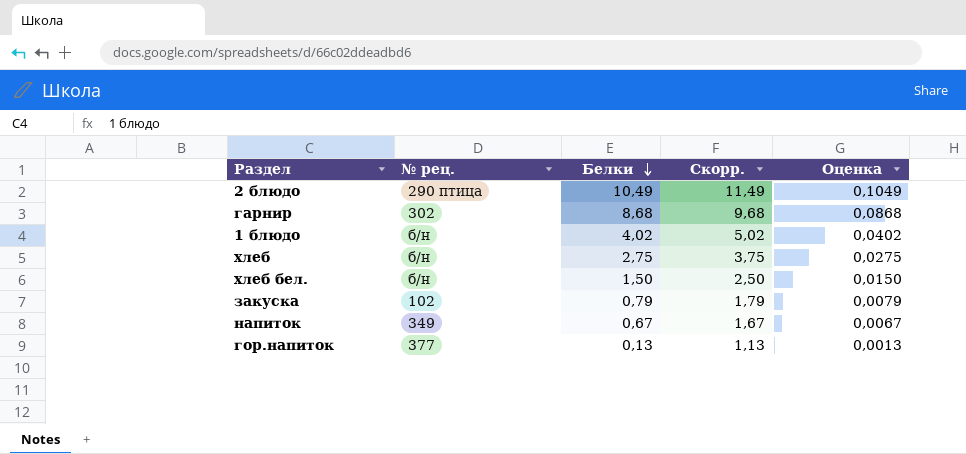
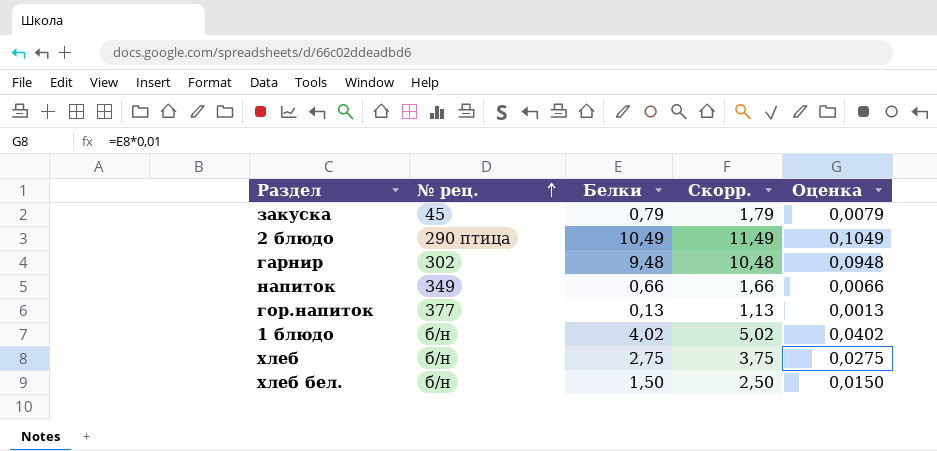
row order: Белки descending -> № рец. ascending
закуска | № рец.: 102 -> 45
гарнир | Белки: 8,68 -> 9,48
гарнир | Скорр.: 9,68 -> 10,48
гарнир | Оценка: 0,0868 -> 0,0948
напиток | Белки: 0,67 -> 0,66
напиток | Скорр.: 1,67 -> 1,66
напиток | Оценка: 0,0067 -> 0,0066

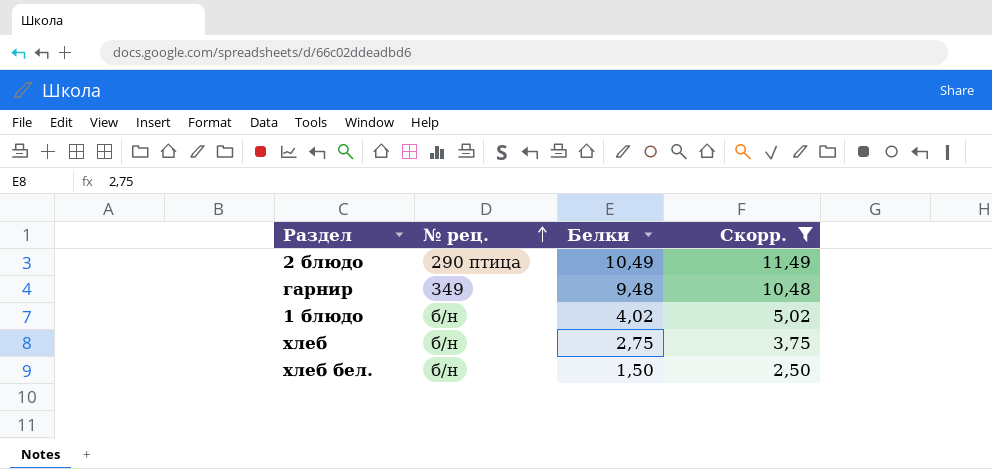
filter: none -> Скорр. >= 2,50
column Оценка | formula: [Белки] * 0,01 -> none
гарнир | № рец.: 302 -> 349

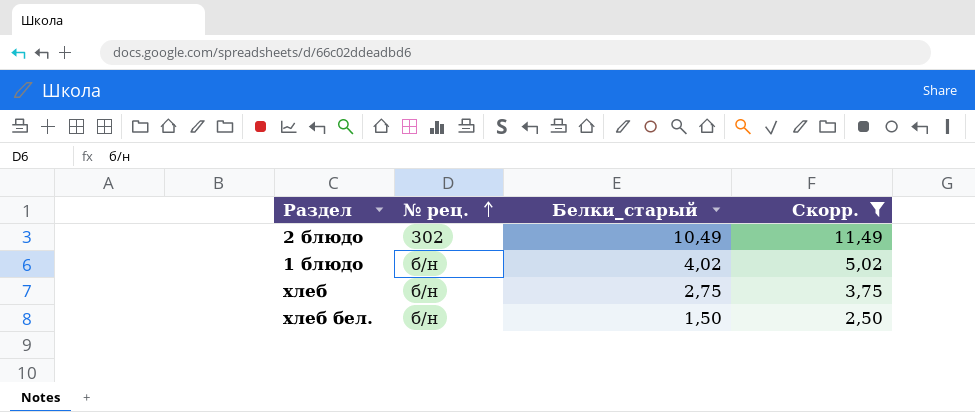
column name: Белки -> Белки_старый
row гарнир: 349 | 9,48 | 10,48 -> none
2 блюдо | № рец.: 290 птица -> 302

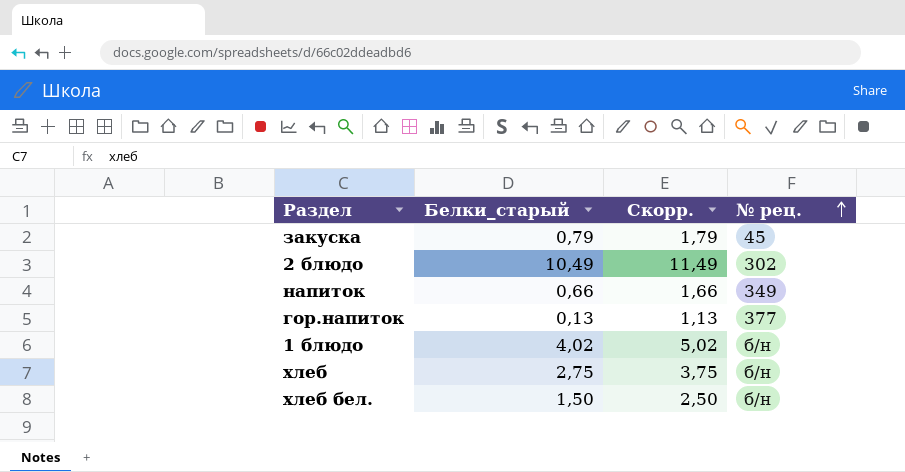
filter: Скорр. >= 2,50 -> none
column № рец. | position: 2 -> 4

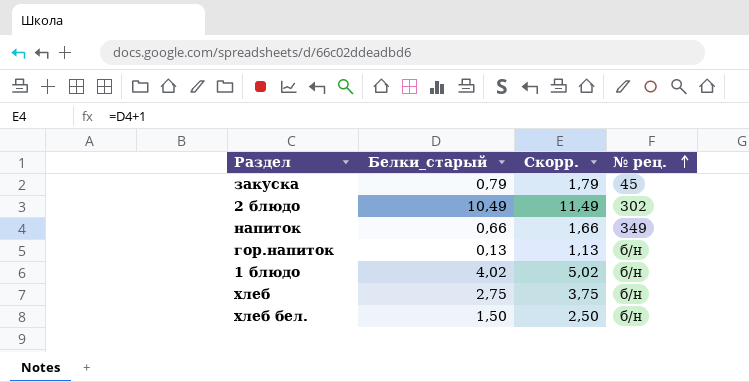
гор.напиток | № рец.: 377 -> б/н

